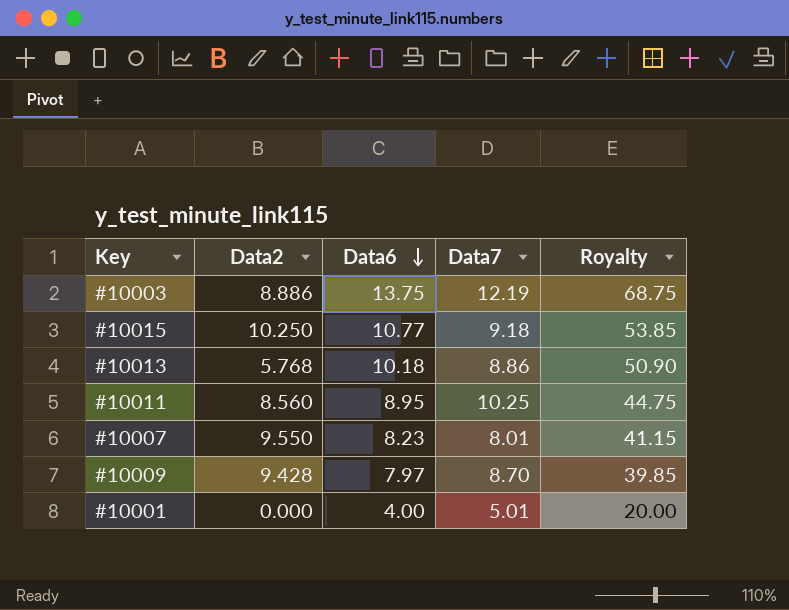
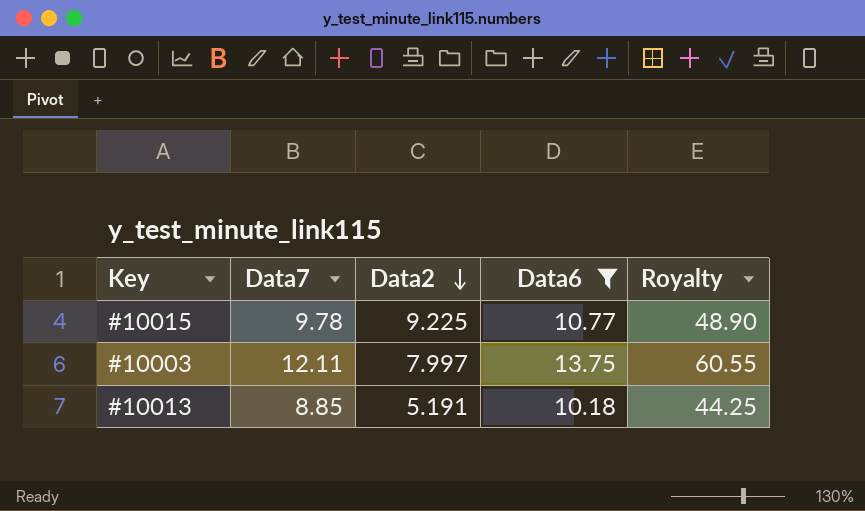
filter: none -> Data6 >= 10.18
row order: Data6 descending -> Data2 descending
column Data7 | position: 4 -> 2
column Royalty | formula: [Data6] * 5 -> [Data7] * 5
#10015 | Data7: 9.18 -> 9.78
#10015 | Data2: 10.250 -> 9.225
#10003 | Data7: 12.19 -> 12.11
#10003 | Data2: 8.886 -> 7.997
#10013 | Data7: 8.86 -> 8.85
#10013 | Data2: 5.768 -> 5.191

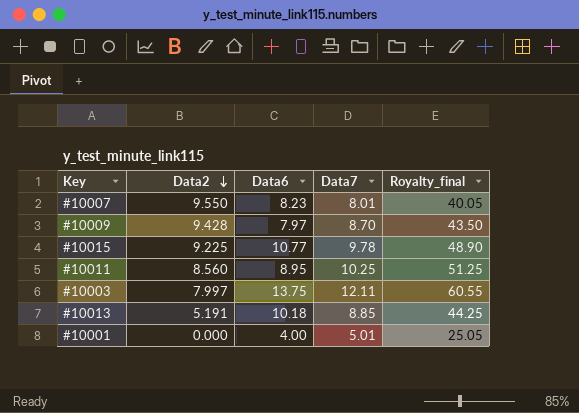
filter: Data6 >= 10.18 -> none
column Data7 | position: 2 -> 4
column name: Royalty -> Royalty_final

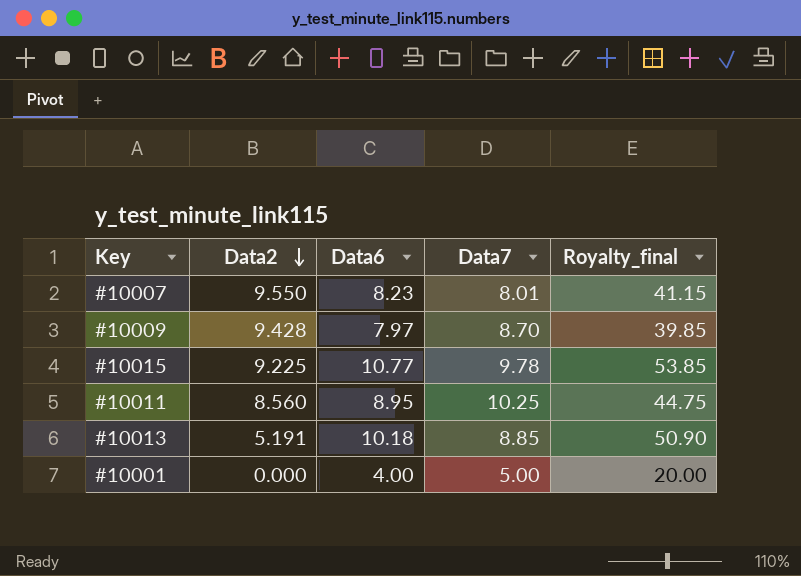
column Royalty_final | formula: [Data7] * 5 -> [Data6] * 5
row #10003: 7.997 | 13.75 | 12.11 | 60.55 -> none
#10001 | Data7: 5.01 -> 5.00

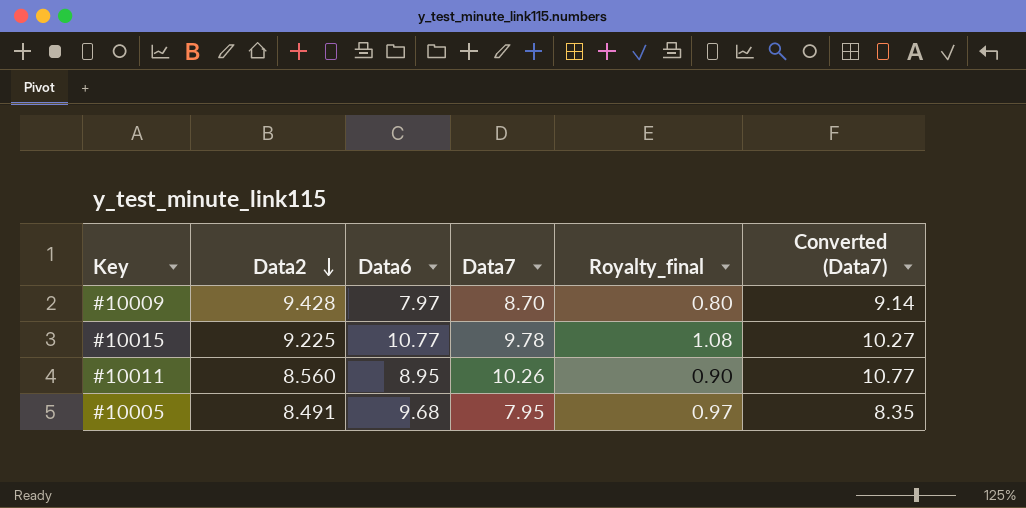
column Royalty_final | formula: [Data6] * 5 -> [Data6] * 0.1
column Converted (Data7) | formula: none -> [Data7] * 1.05
row #10007: 9.550 | 8.23 | 8.01 | 41.15 -> none
row #10013: 5.191 | 10.18 | 8.85 | 50.90 -> none
row #10001: 0.000 | 4.00 | 5.00 | 20.00 -> none
#10011 | Data7: 10.25 -> 10.26
row #10005: none -> 8.491 | 9.68 | 7.95 | 0.97 | 8.35

